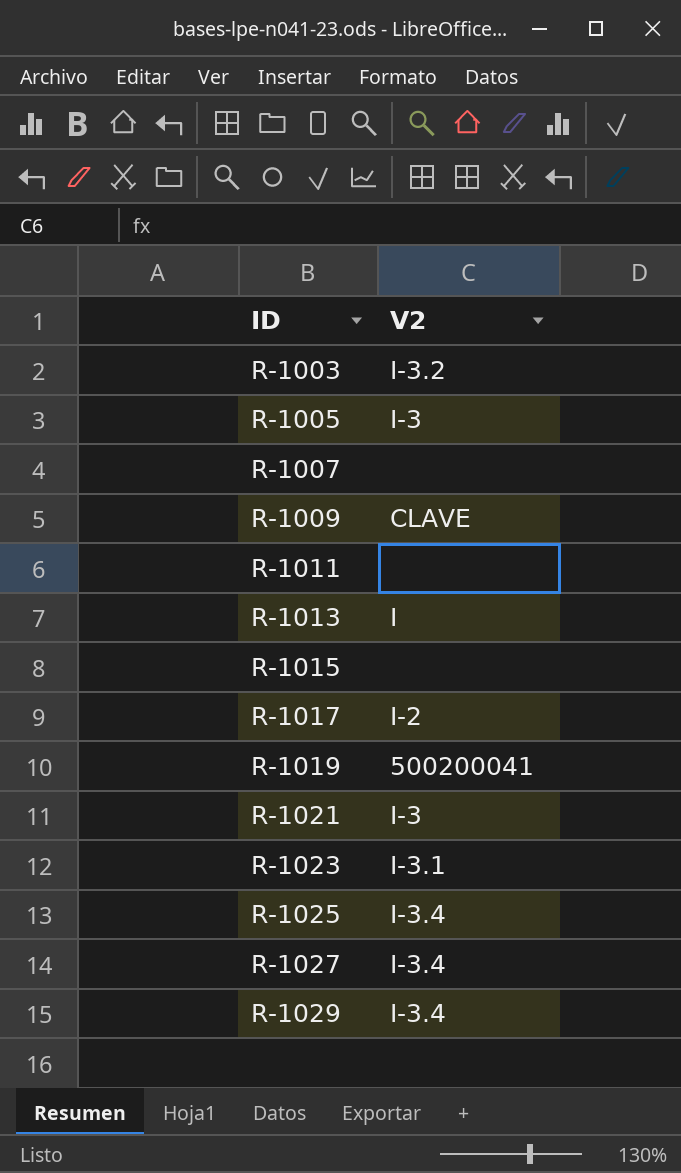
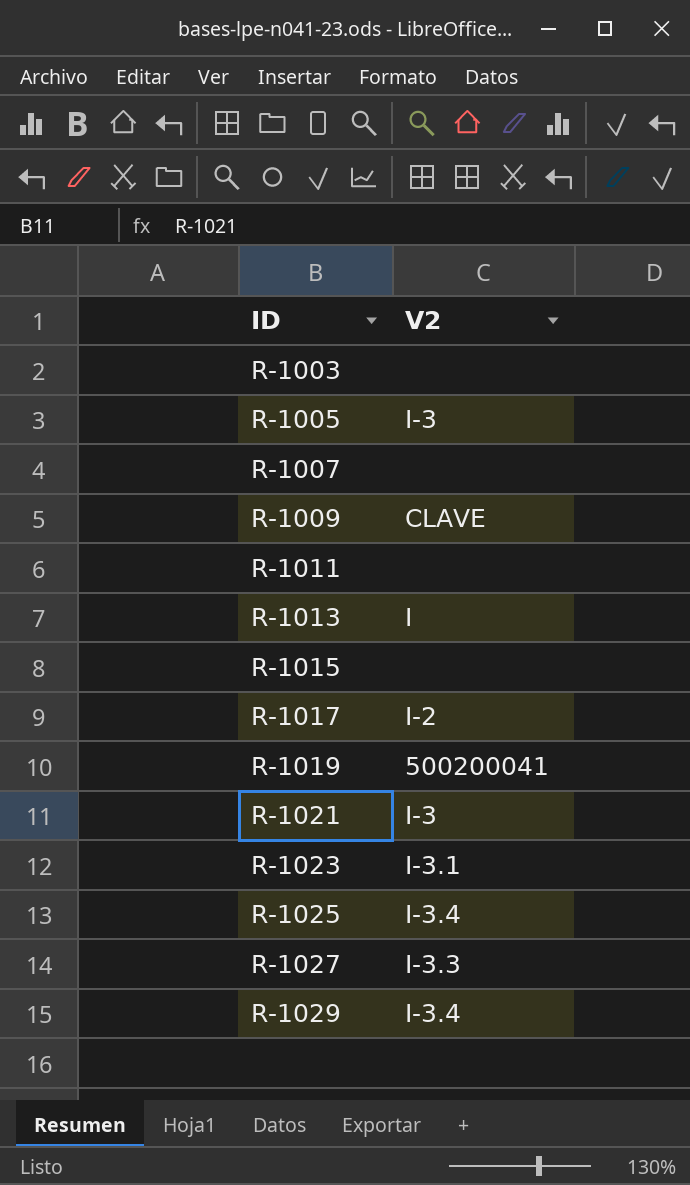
R-1003 | V2: I-3.2 -> none
R-1027 | V2: I-3.4 -> I-3.3

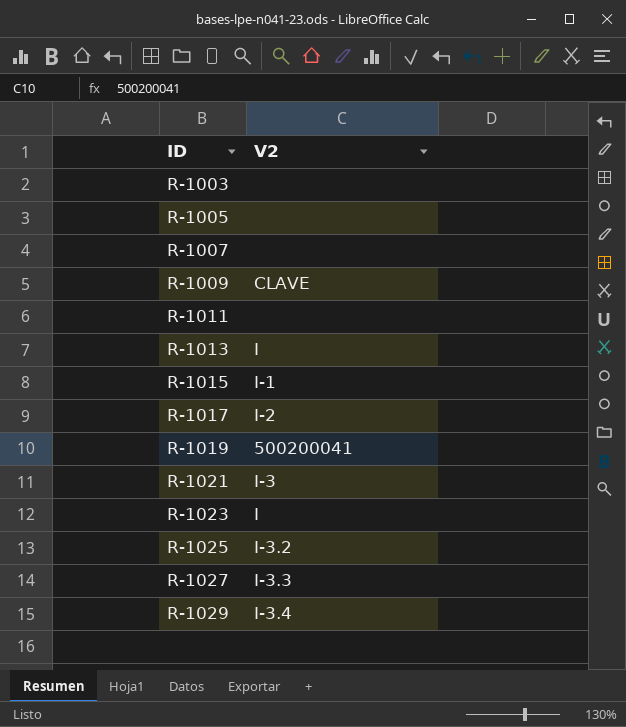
R-1005 | V2: I-3 -> none
R-1015 | V2: none -> I-1
R-1023 | V2: I-3.1 -> I
R-1025 | V2: I-3.4 -> I-3.2

